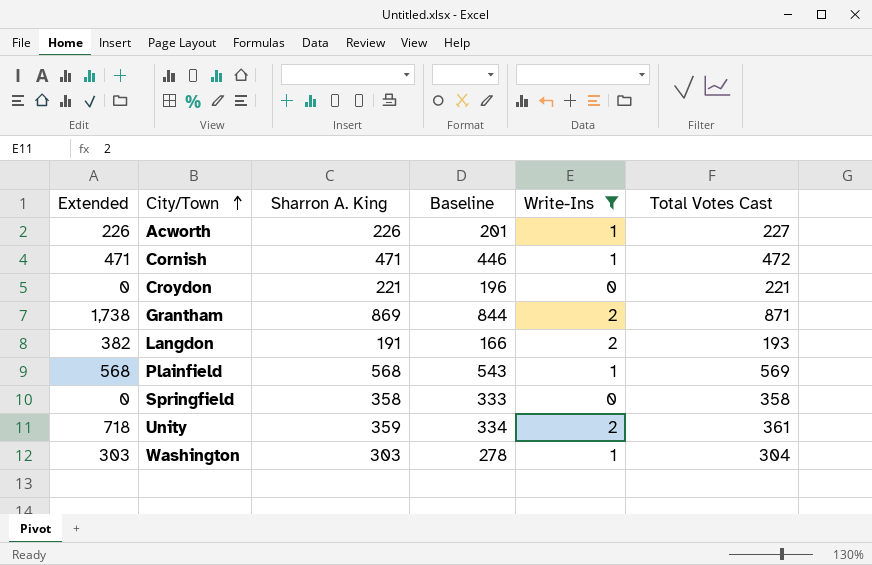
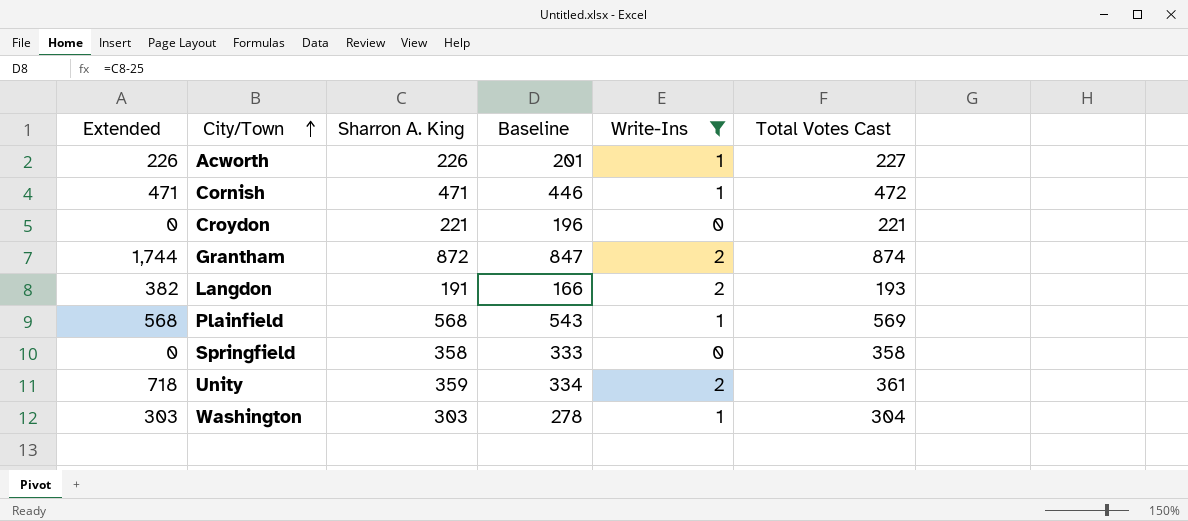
Grantham | Extended: 1,738 -> 1,744
Grantham | Sharron A. King: 869 -> 872
Grantham | Baseline: 844 -> 847
Grantham | Total Votes Cast: 871 -> 874

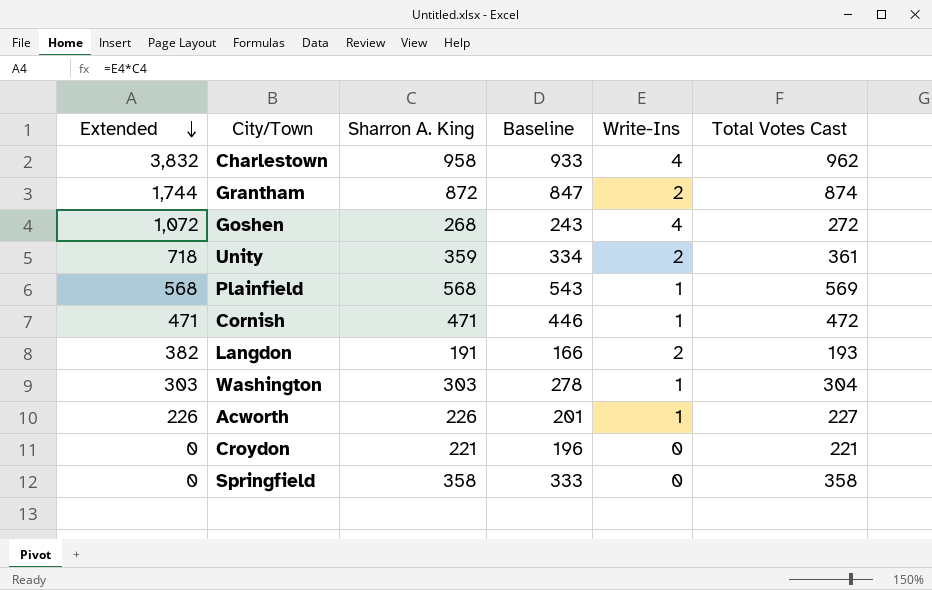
filter: Write-Ins != 4 -> none
row order: City/Town ascending -> Extended descending

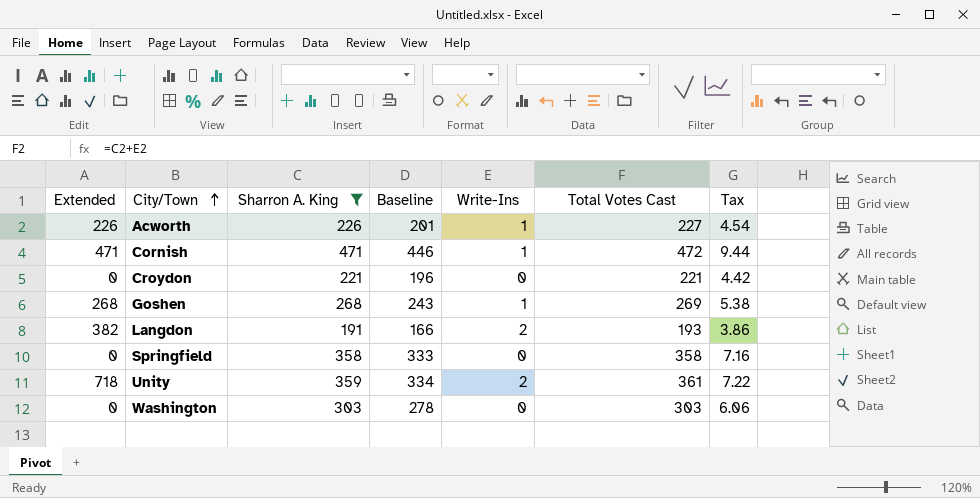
filter: none -> Sharron A. King <= 471
row order: Extended descending -> City/Town ascending
column Tax | formula: none -> [Total Votes Cast] * 0.02
Goshen | Extended: 1,072 -> 268
Goshen | Write-Ins: 4 -> 1
Goshen | Total Votes Cast: 272 -> 269
Washington | Extended: 303 -> 0
Washington | Write-Ins: 1 -> 0
Washington | Total Votes Cast: 304 -> 303

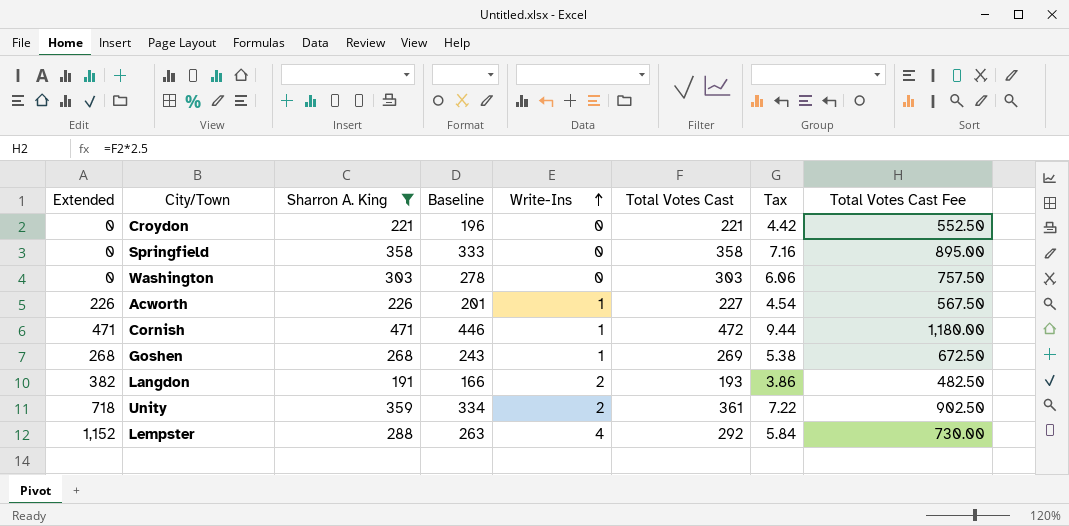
row order: City/Town ascending -> Write-Ins ascending
column Total Votes Cast Fee | formula: none -> [Total Votes Cast] * 2.5
row Lempster: none -> 1,152 | 288 | 263 | 4 | 292 | 5.84 | 730.00

